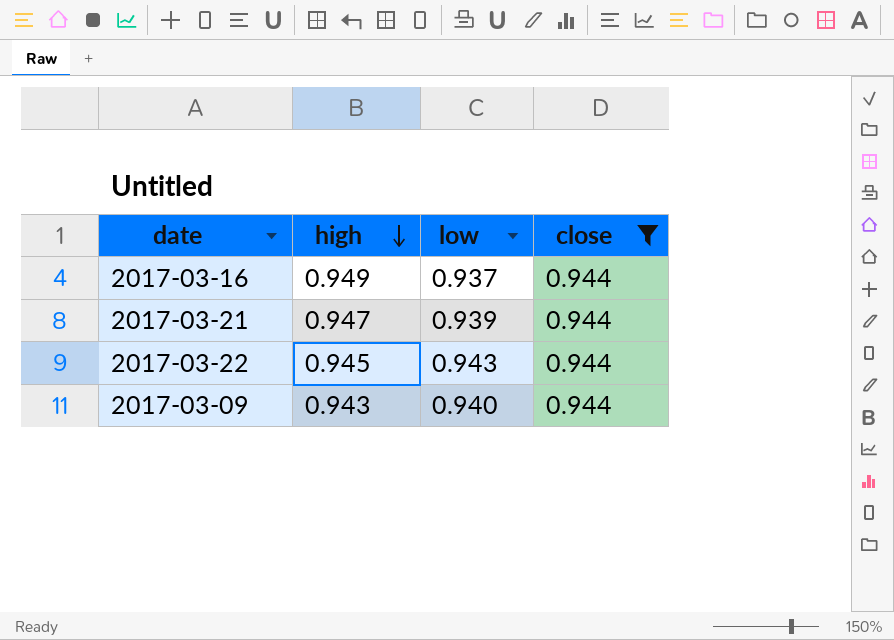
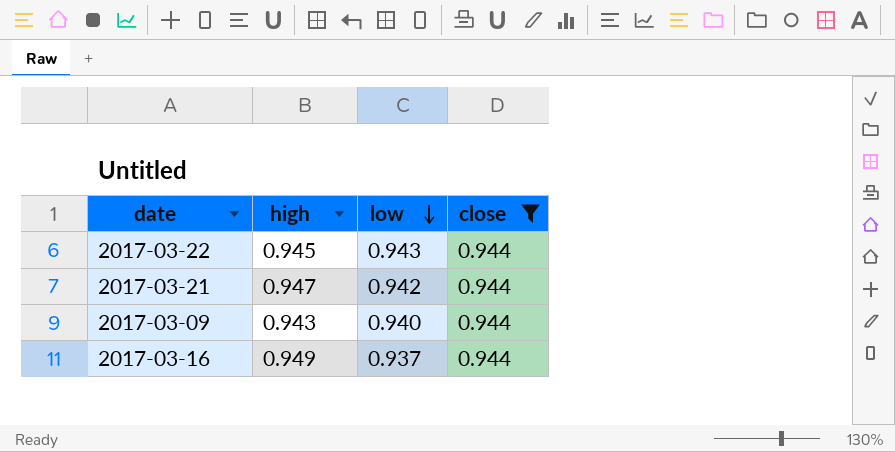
row order: high descending -> low descending
2017-03-21 | low: 0.939 -> 0.942

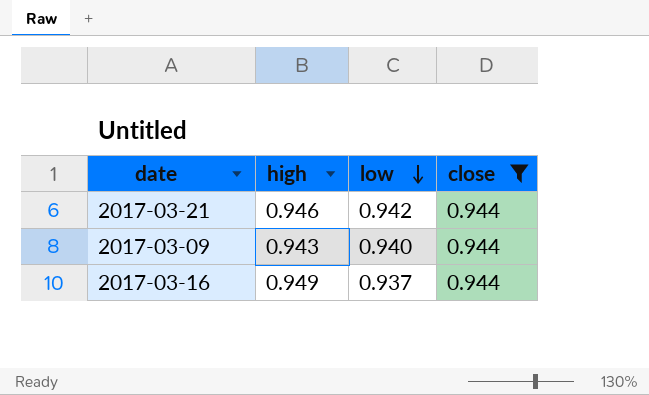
row 2017-03-22: 0.945 | 0.943 | 0.944 -> none
2017-03-21 | high: 0.947 -> 0.946

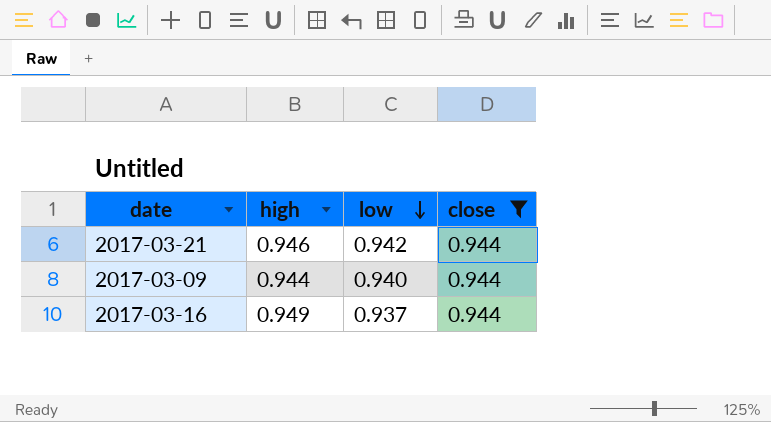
2017-03-09 | high: 0.943 -> 0.944

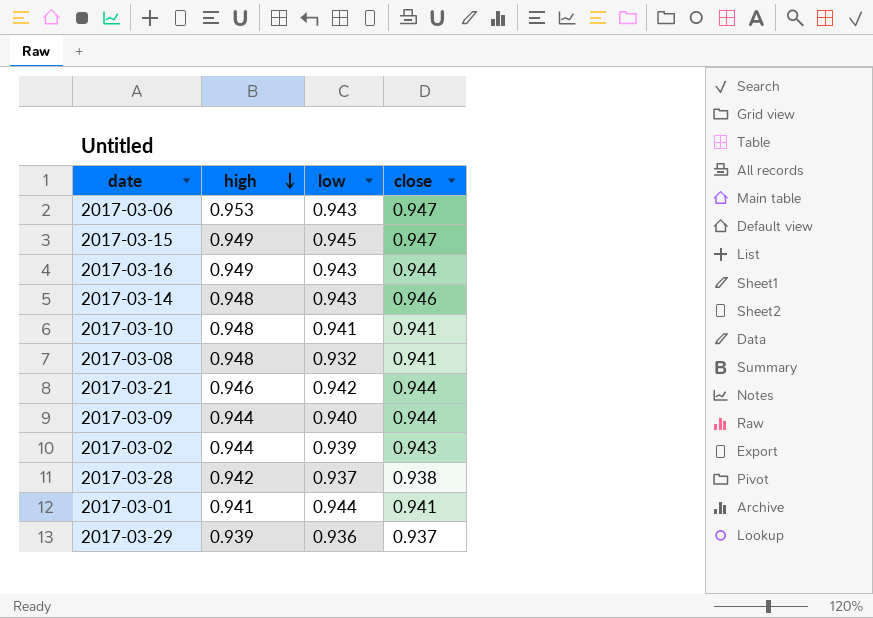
filter: close = 0.944 -> none
row order: low descending -> high descending
2017-03-16 | low: 0.937 -> 0.943

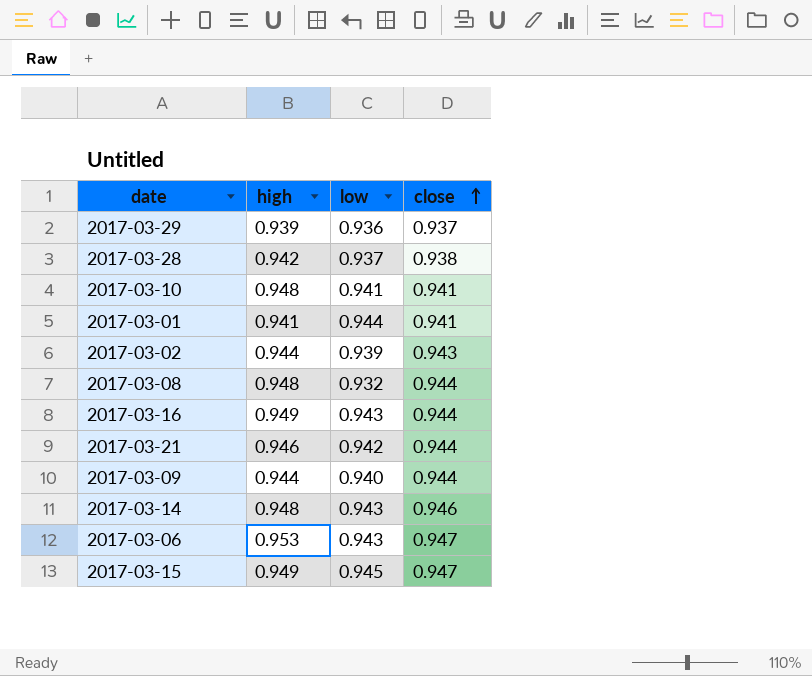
row order: high descending -> close ascending
2017-03-08 | close: 0.941 -> 0.944

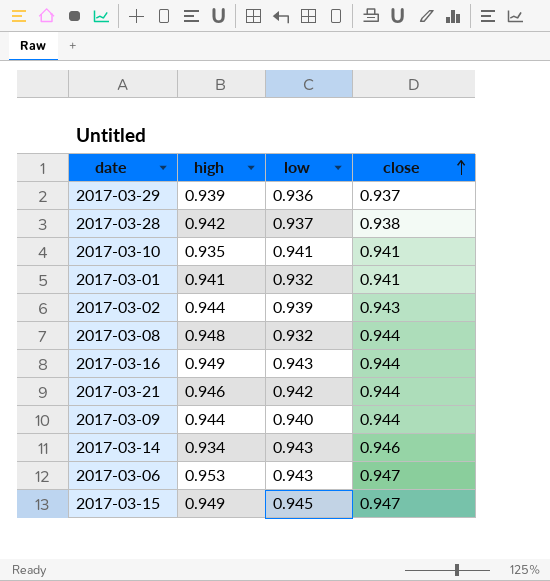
2017-03-10 | high: 0.948 -> 0.935
2017-03-01 | low: 0.944 -> 0.932
2017-03-14 | high: 0.948 -> 0.934

